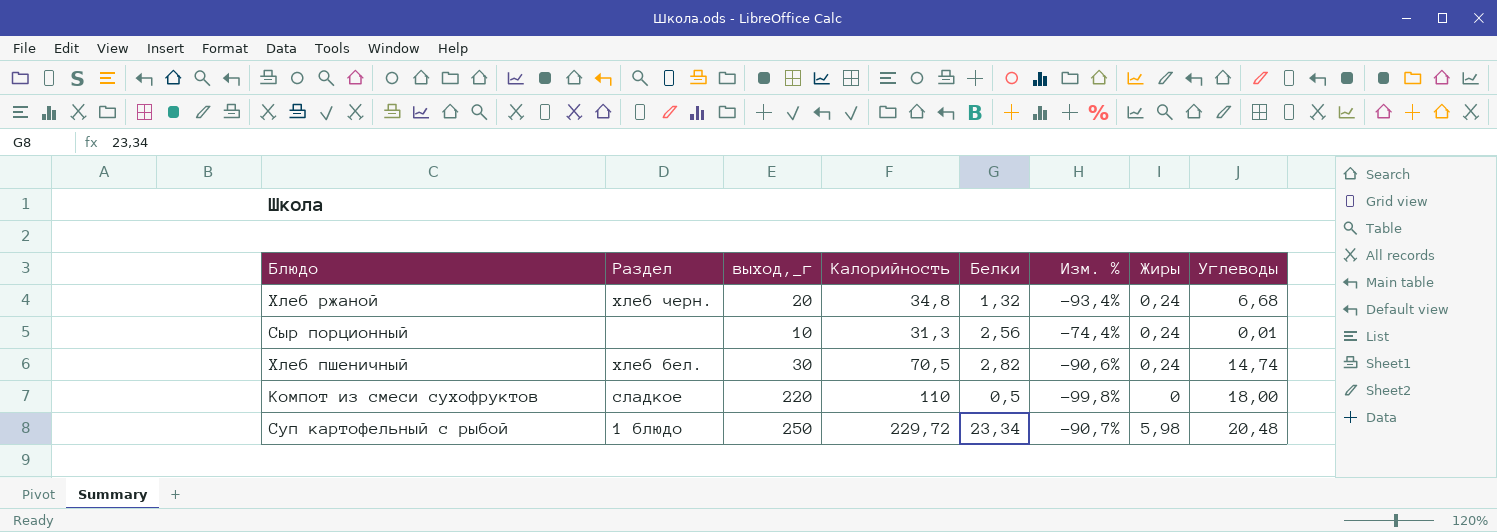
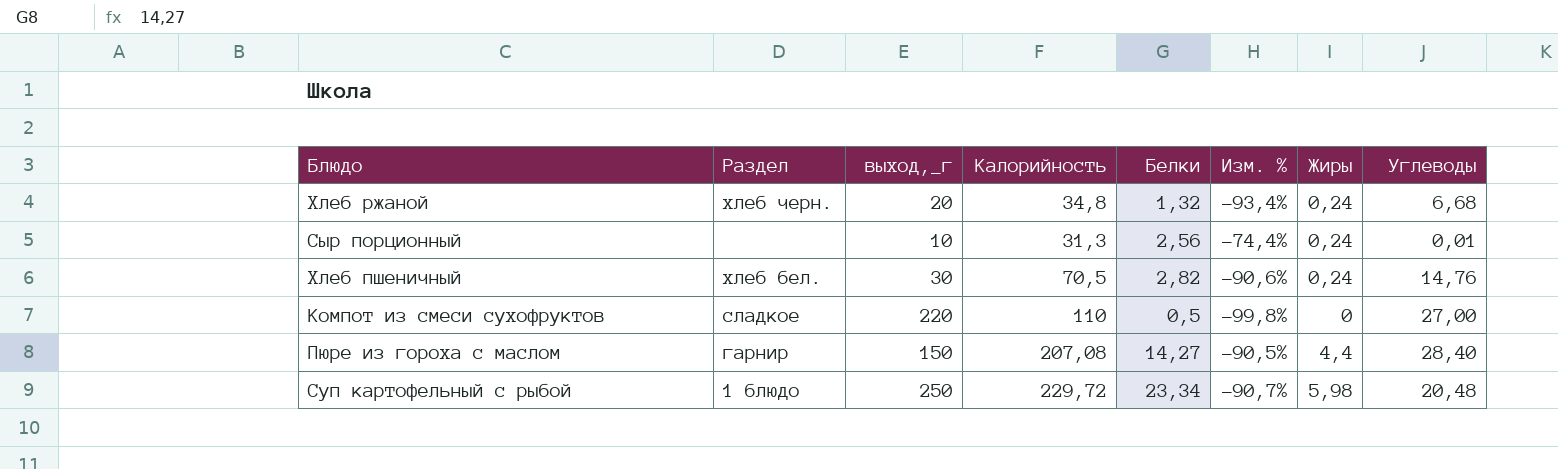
Хлеб пшеничный | Углеводы: 14,74 -> 14,76
Компот из смеси сухофруктов | Углеводы: 18,00 -> 27,00
row Пюре из гороха с маслом: none -> гарнир | 150 | 207,08 | 14,27 | -90,5% | 4,4 | 28,40

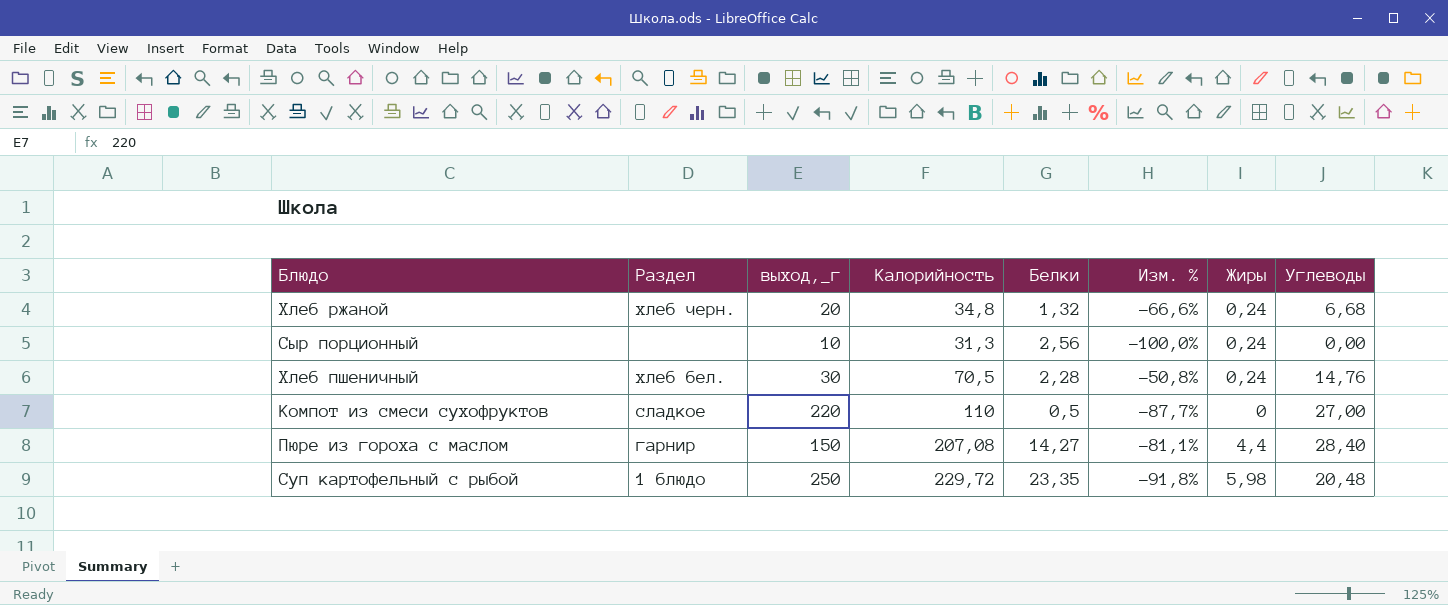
column Изм. % | formula: ([Белки] - [выход,_г]) / [выход,_г] -> ([Углеводы] - [выход,_г]) / [выход,_г]
Сыр порционный | Углеводы: 0,01 -> 0,00
Хлеб пшеничный | Белки: 2,82 -> 2,28
Суп картофельный с рыбой | Белки: 23,34 -> 23,35

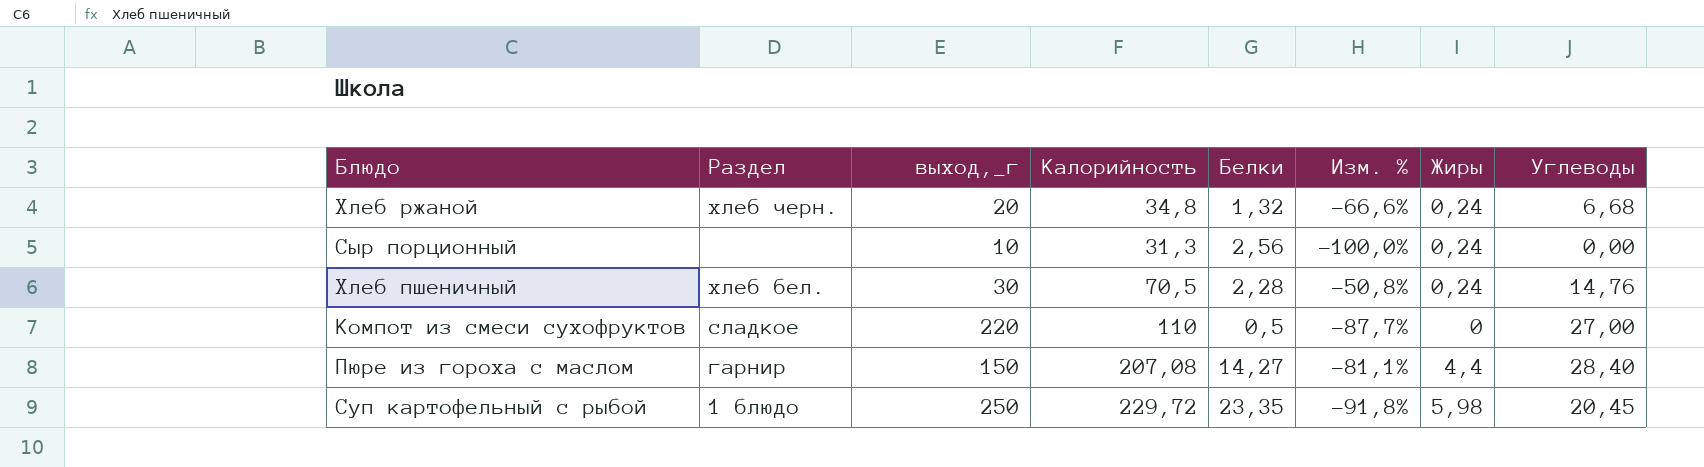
Суп картофельный с рыбой | Углеводы: 20,48 -> 20,45

